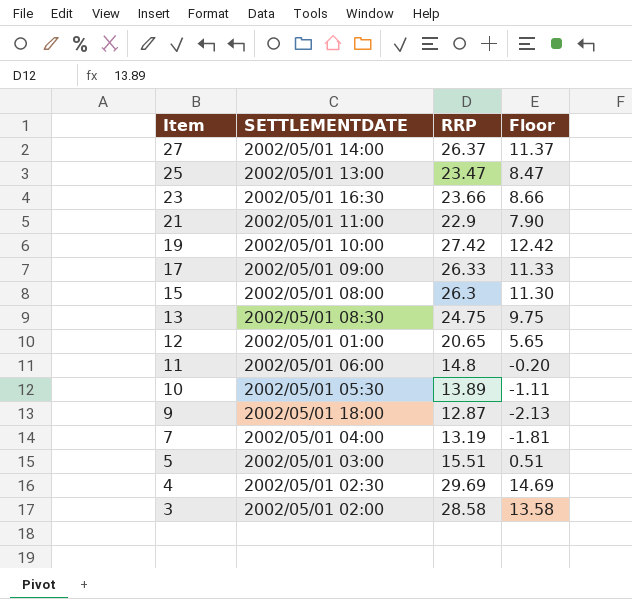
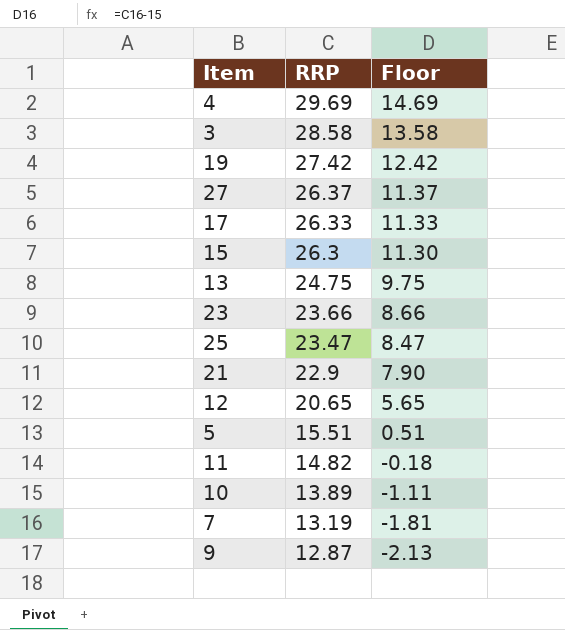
row order: Item descending -> RRP descending
column SETTLEMENTDATE | position: 2 -> none
11 | RRP: 14.8 -> 14.82
11 | Floor: -0.20 -> -0.18

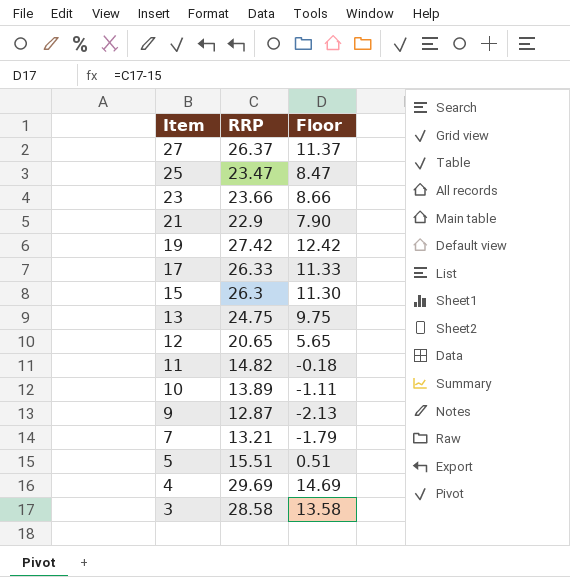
row order: RRP descending -> Item descending
7 | RRP: 13.19 -> 13.21
7 | Floor: -1.81 -> -1.79

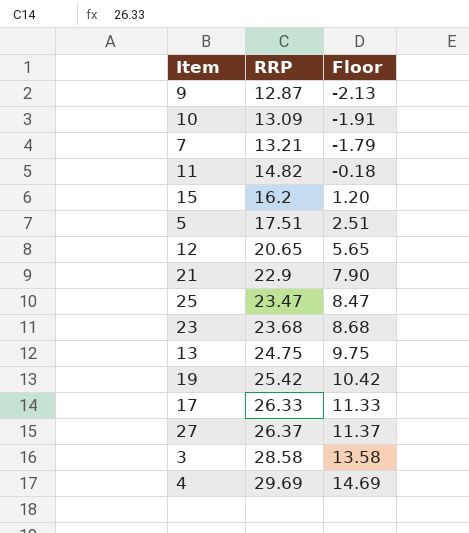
row order: Item descending -> RRP ascending
10 | RRP: 13.89 -> 13.09
10 | Floor: -1.11 -> -1.91
15 | RRP: 26.3 -> 16.2
15 | Floor: 11.30 -> 1.20
5 | RRP: 15.51 -> 17.51
5 | Floor: 0.51 -> 2.51
23 | RRP: 23.66 -> 23.68
23 | Floor: 8.66 -> 8.68
19 | RRP: 27.42 -> 25.42
19 | Floor: 12.42 -> 10.42

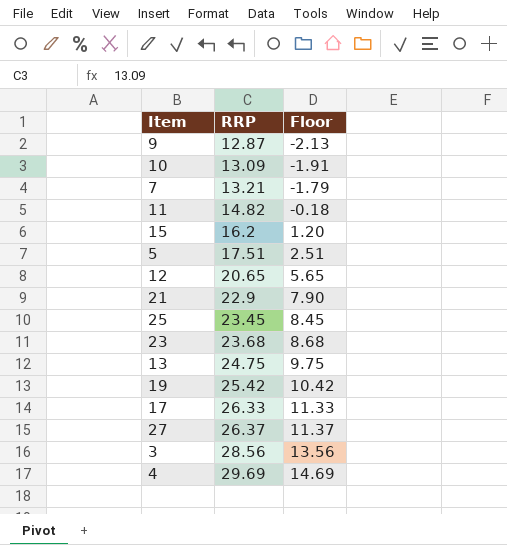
25 | RRP: 23.47 -> 23.45
25 | Floor: 8.47 -> 8.45
3 | RRP: 28.58 -> 28.56
3 | Floor: 13.58 -> 13.56

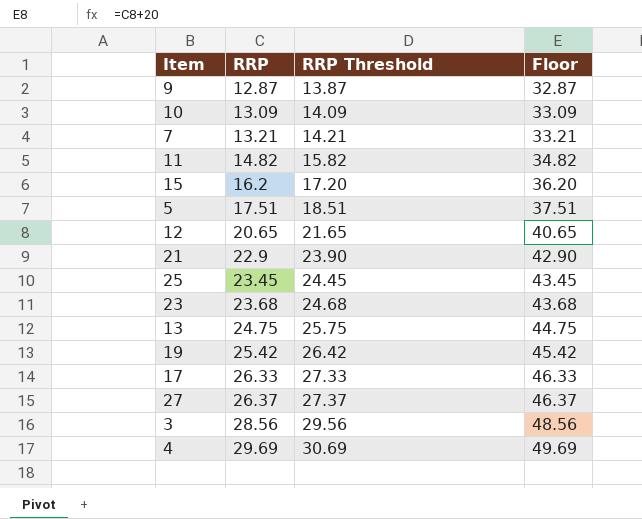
column RRP Threshold | formula: none -> [RRP] + 1
column Floor | formula: [RRP] - 15 -> [RRP] + 20

